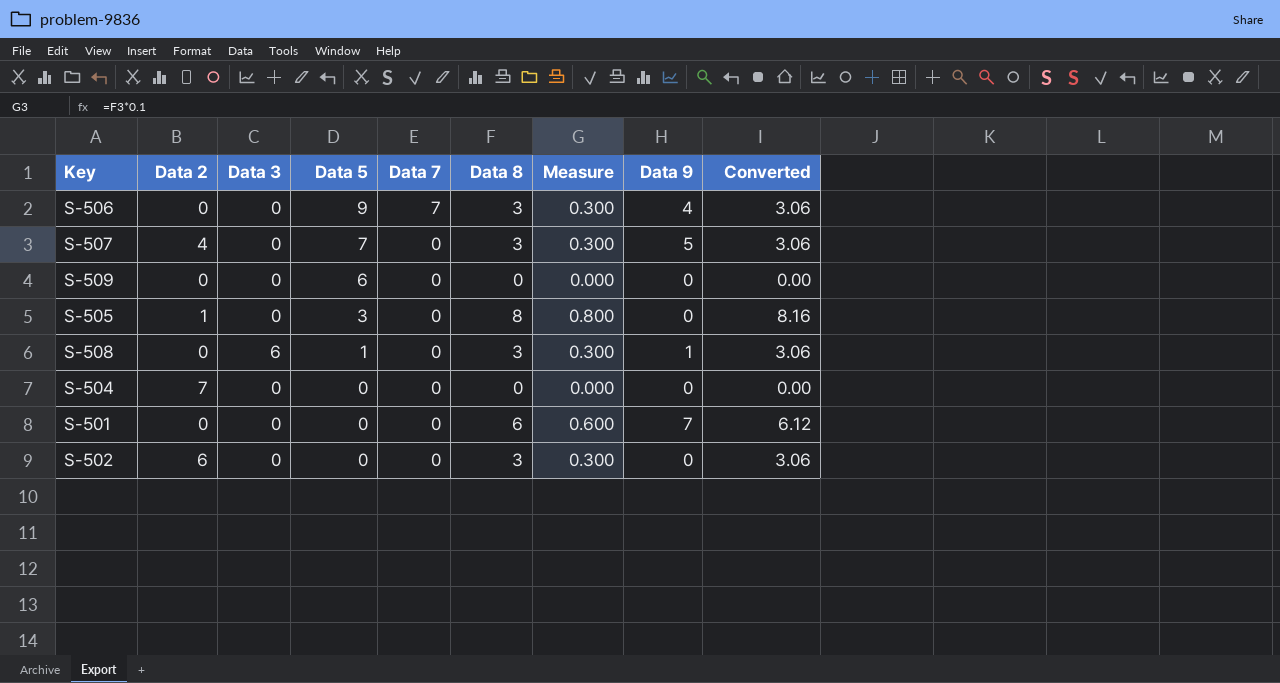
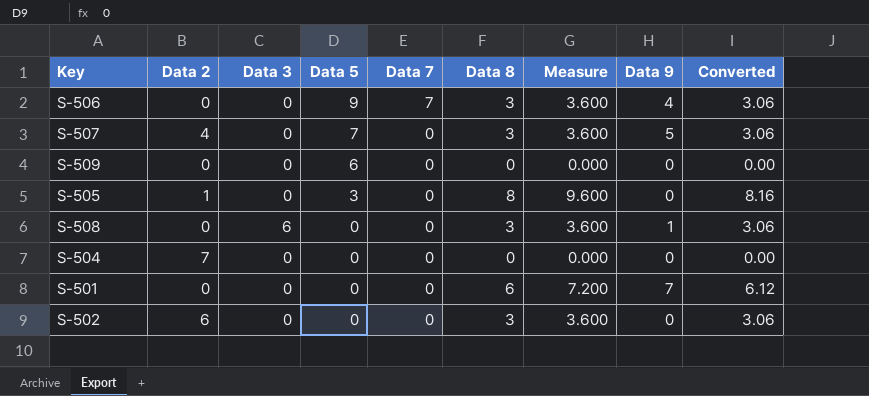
column Measure | formula: [Data 8] * 0.1 -> [Data 8] * 1.2
S-508 | Data 5: 1 -> 0

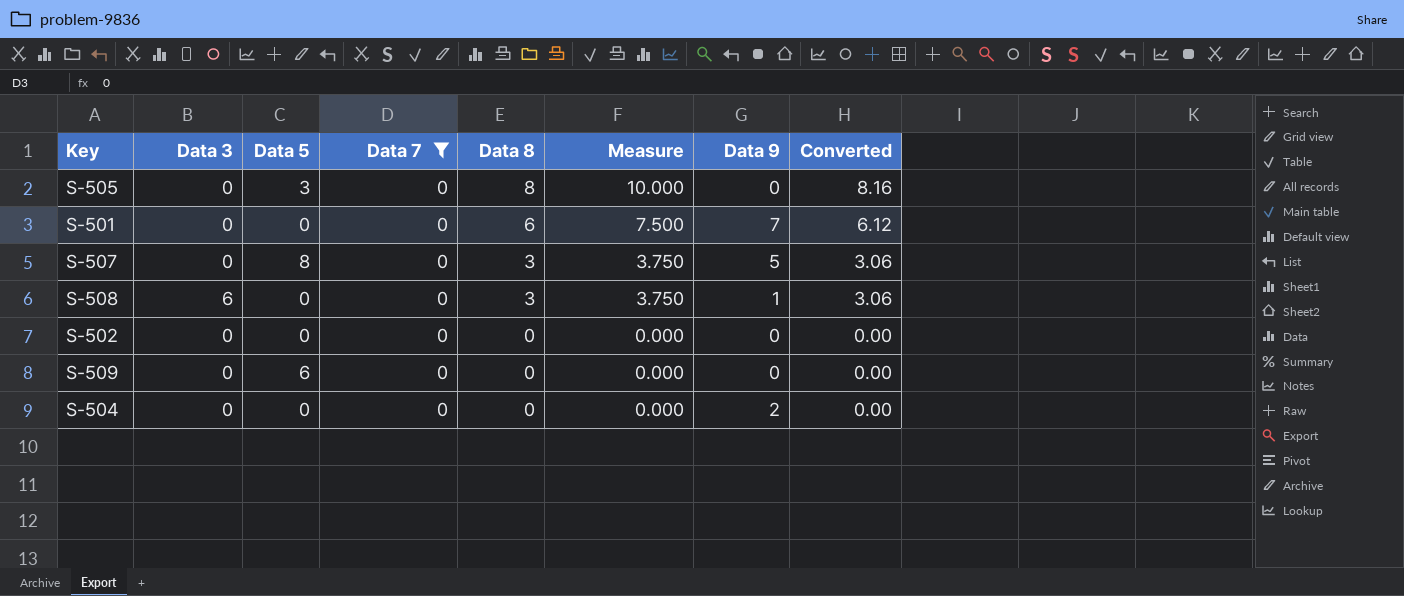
filter: none -> Data 7 = 0
row order: Data 5 descending -> Data 8 descending
column Data 2 | position: 2 -> none
column Measure | formula: [Data 8] * 1.2 -> [Data 8] * 1.25
S-507 | Data 5: 7 -> 8
S-502 | Data 8: 3 -> 0
S-502 | Converted: 3.06 -> 0.00
S-504 | Data 9: 0 -> 2

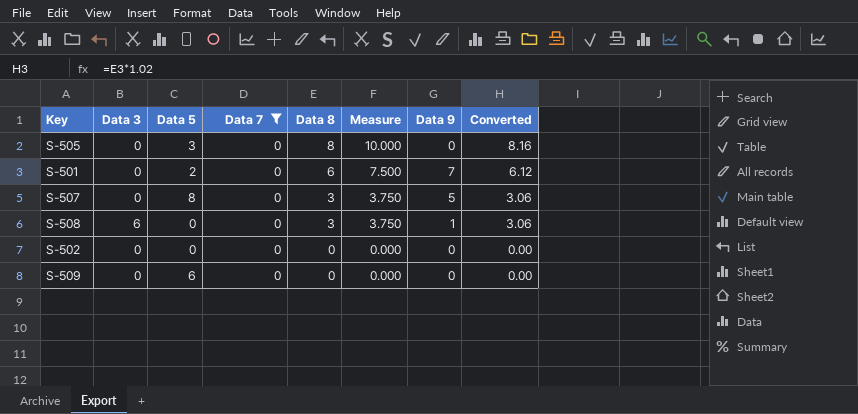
row S-504: 0 | 0 | 0 | 0 | 0.000 | 2 | 0.00 -> none
S-501 | Data 5: 0 -> 2

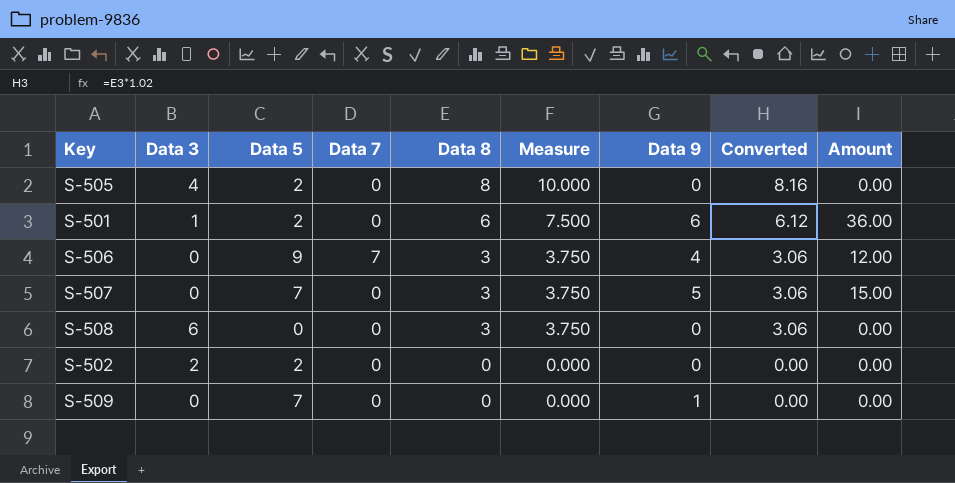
filter: Data 7 = 0 -> none
column Amount | formula: none -> [Data 8] * [Data 9]
S-505 | Data 3: 0 -> 4
S-505 | Data 5: 3 -> 2
S-501 | Data 3: 0 -> 1
S-501 | Data 9: 7 -> 6
S-507 | Data 5: 8 -> 7
S-508 | Data 9: 1 -> 0
S-502 | Data 3: 0 -> 2
S-502 | Data 5: 0 -> 2
S-509 | Data 5: 6 -> 7
S-509 | Data 9: 0 -> 1

